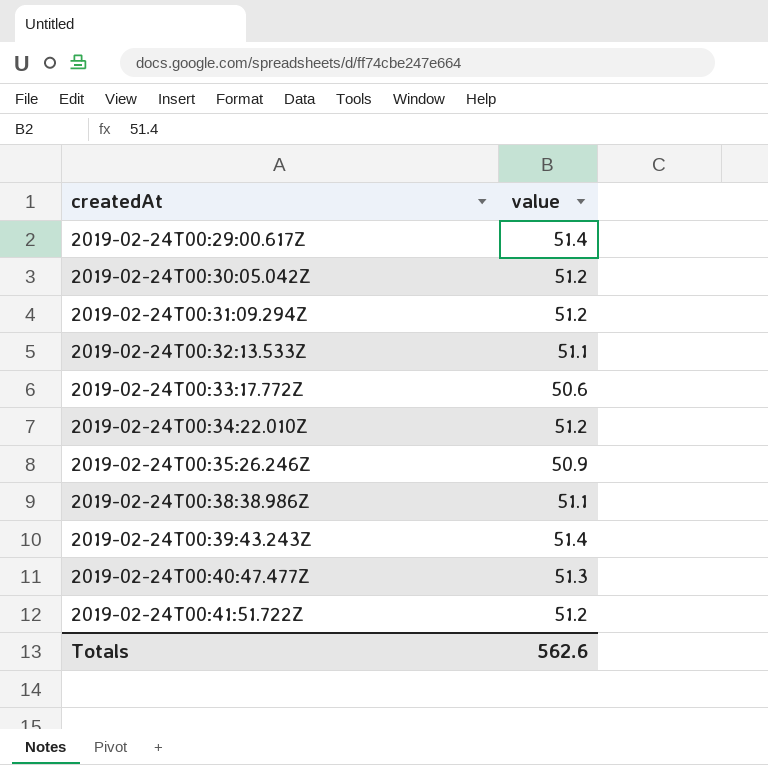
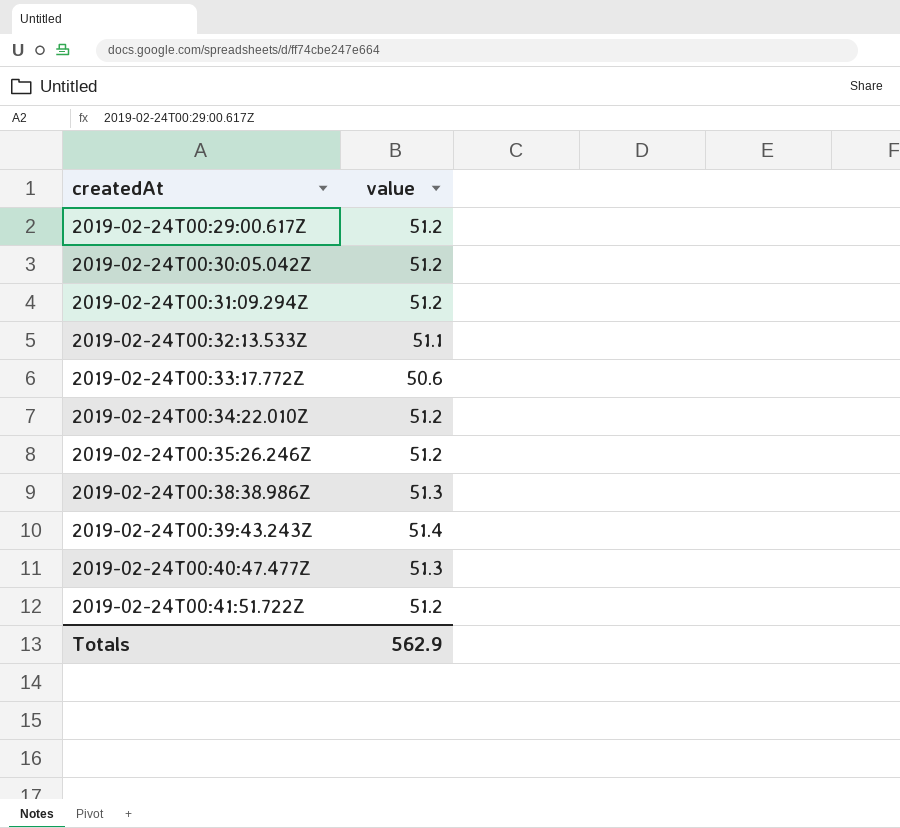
2019-02-24T00:29:00.617Z | value: 51.4 -> 51.2
2019-02-24T00:35:26.246Z | value: 50.9 -> 51.2
2019-02-24T00:38:38.986Z | value: 51.1 -> 51.3
Totals | value: 562.6 -> 562.9

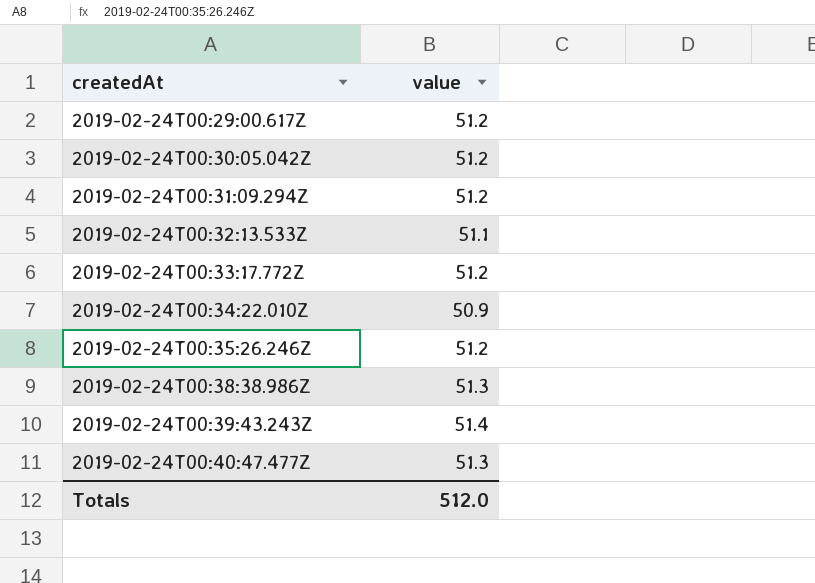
row 2019-02-24T00:41:51.722Z: 51.2 -> none
2019-02-24T00:33:17.772Z | value: 50.6 -> 51.2
2019-02-24T00:34:22.010Z | value: 51.2 -> 50.9
Totals | value: 562.9 -> 512.0

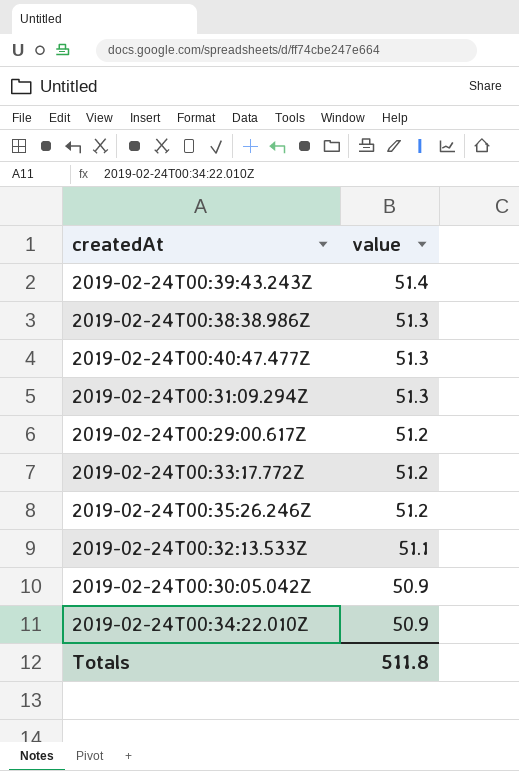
row order: createdAt ascending -> value descending
2019-02-24T00:31:09.294Z | value: 51.2 -> 51.3
2019-02-24T00:30:05.042Z | value: 51.2 -> 50.9
Totals | value: 512.0 -> 511.8

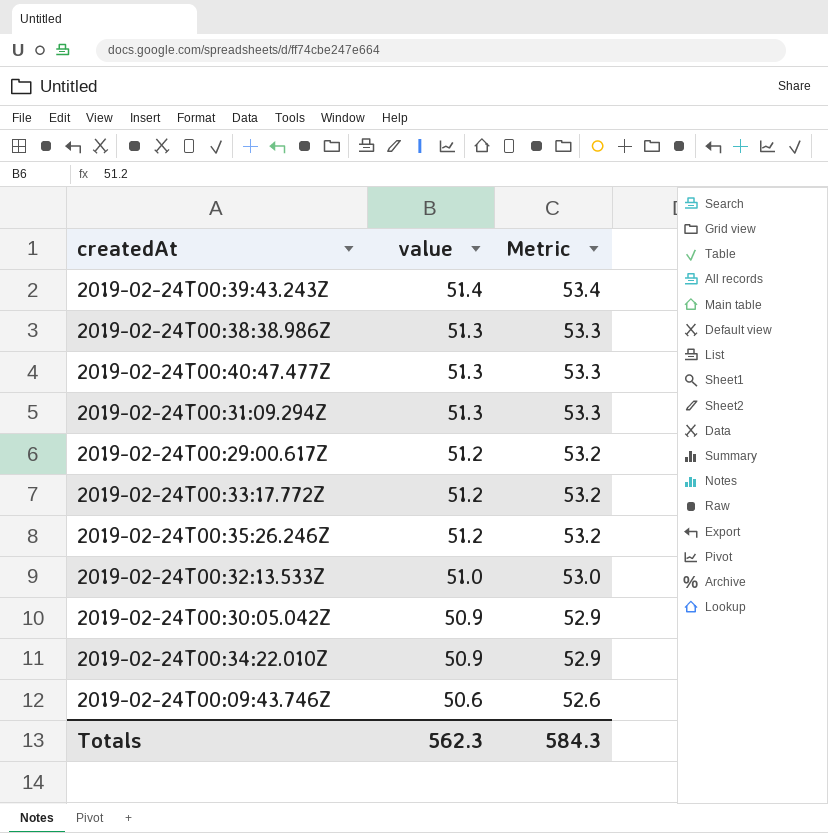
column Metric | formula: none -> [value] + 2
2019-02-24T00:32:13.533Z | value: 51.1 -> 51.0
row 2019-02-24T00:09:43.746Z: none -> 50.6 | 52.6
Totals | value: 511.8 -> 562.3

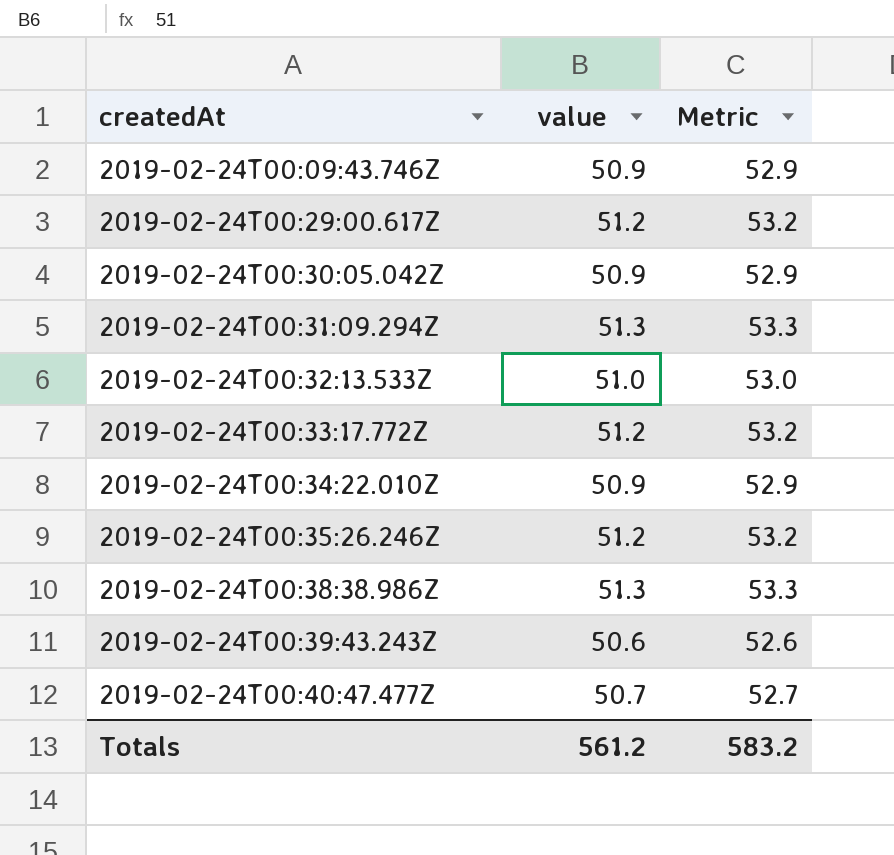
row order: value descending -> createdAt ascending
2019-02-24T00:09:43.746Z | value: 50.6 -> 50.9
2019-02-24T00:09:43.746Z | Metric: 52.6 -> 52.9
2019-02-24T00:39:43.243Z | value: 51.4 -> 50.6
2019-02-24T00:39:43.243Z | Metric: 53.4 -> 52.6
2019-02-24T00:40:47.477Z | value: 51.3 -> 50.7
2019-02-24T00:40:47.477Z | Metric: 53.3 -> 52.7
Totals | value: 562.3 -> 561.2
Totals | Metric: 584.3 -> 583.2

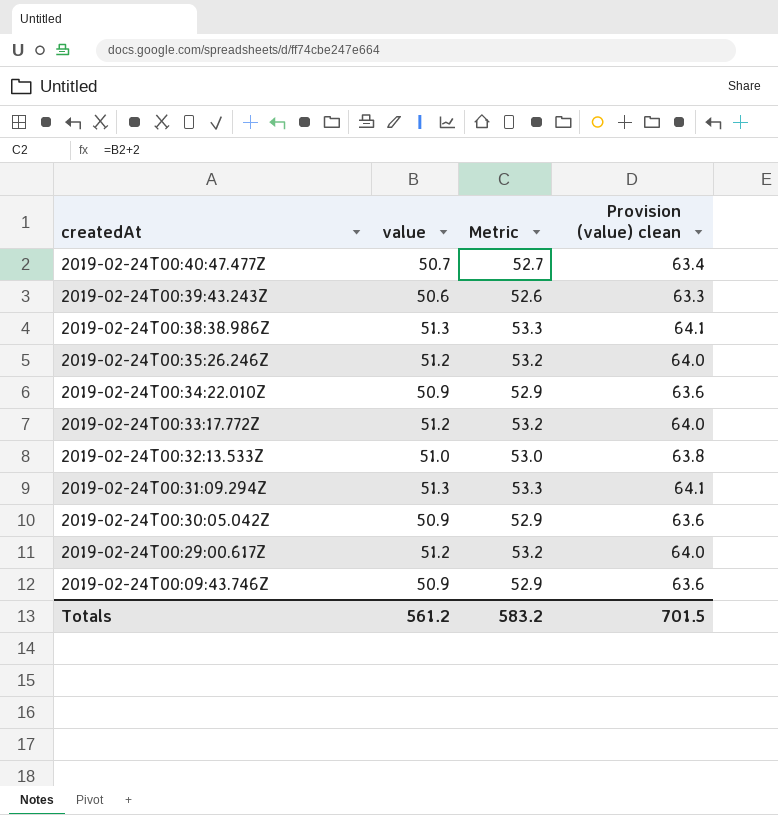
row order: createdAt ascending -> createdAt descending
column Provision (value) clean | formula: none -> [value] * 1.25

